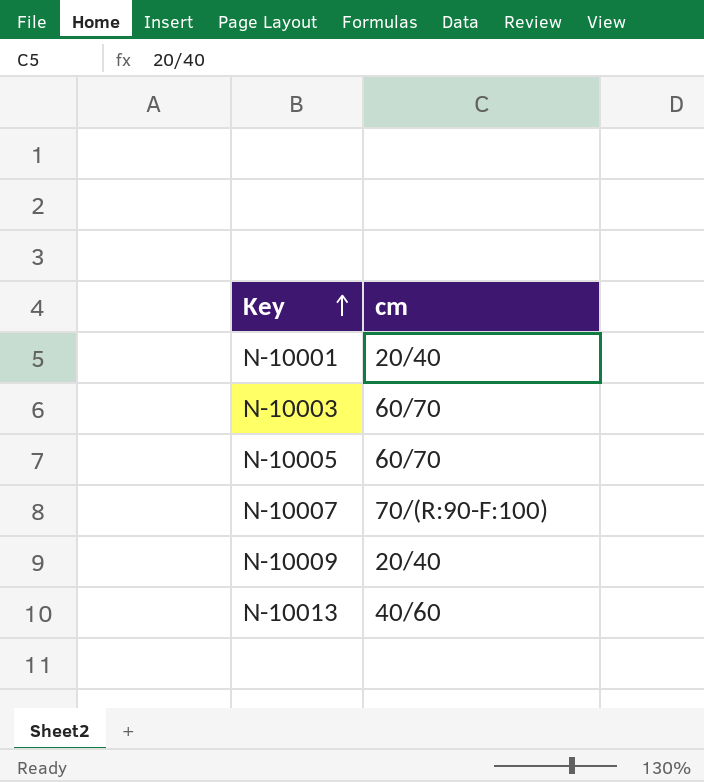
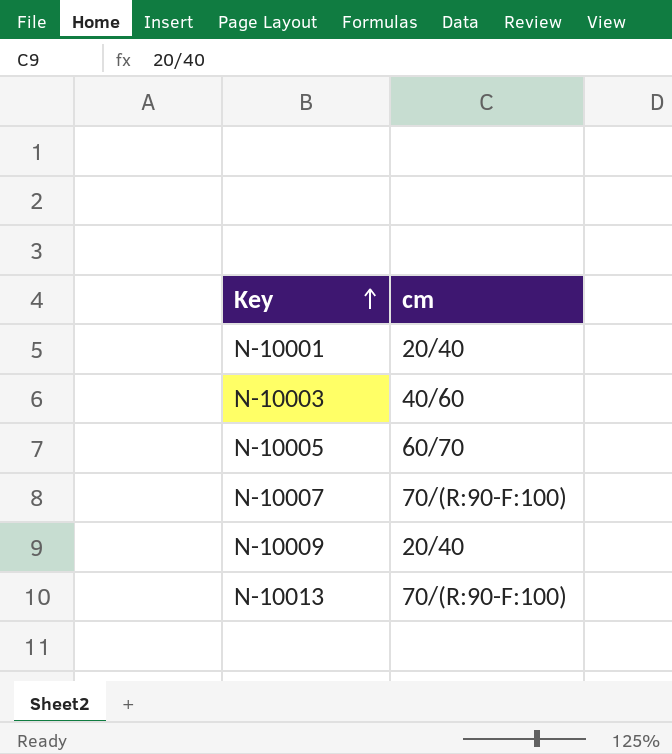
N-10003 | cm: 60/70 -> 40/60
N-10013 | cm: 40/60 -> 70/(R:90-F:100)

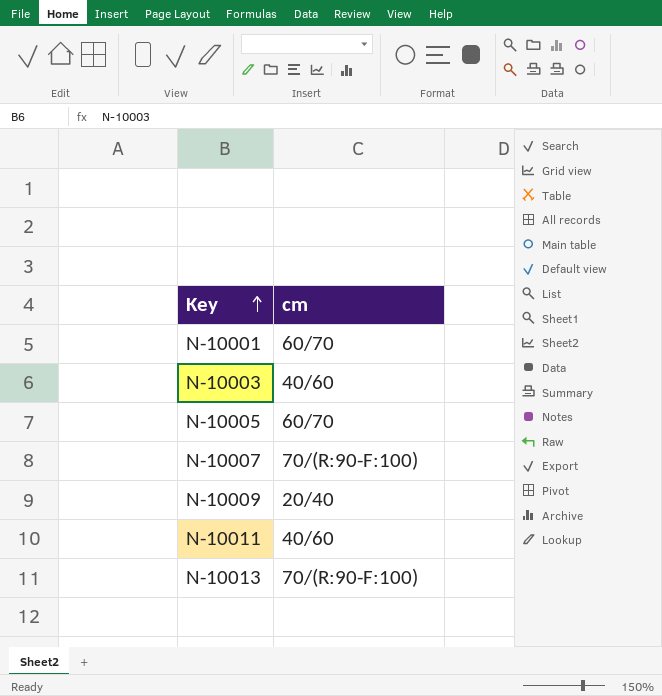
N-10001 | cm: 20/40 -> 60/70
row N-10011: none -> 40/60

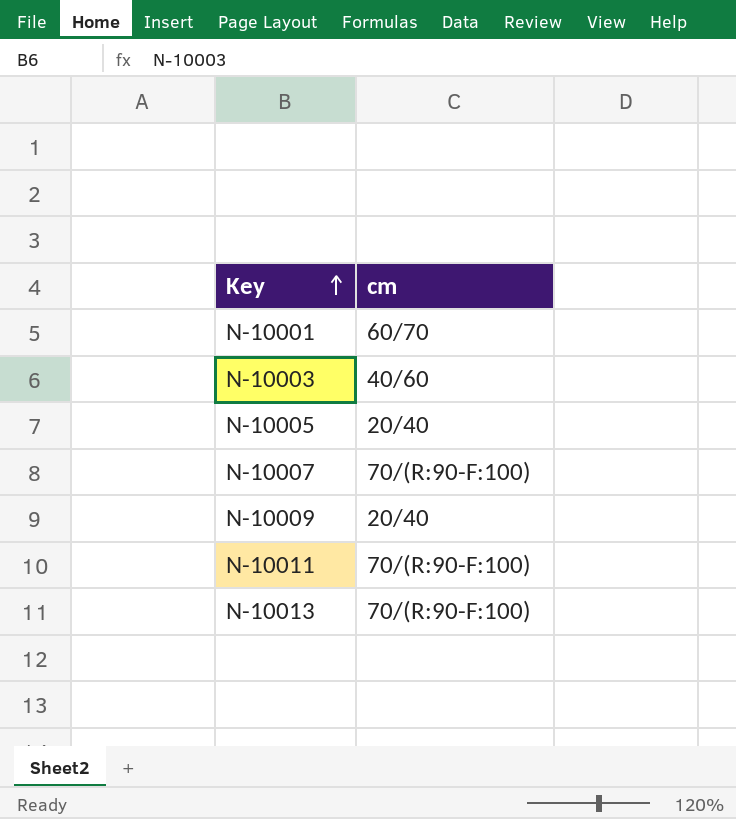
N-10005 | cm: 60/70 -> 20/40
N-10011 | cm: 40/60 -> 70/(R:90-F:100)

